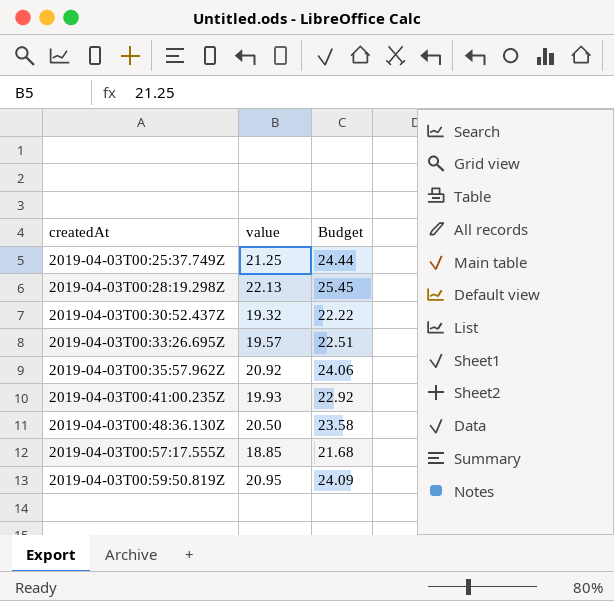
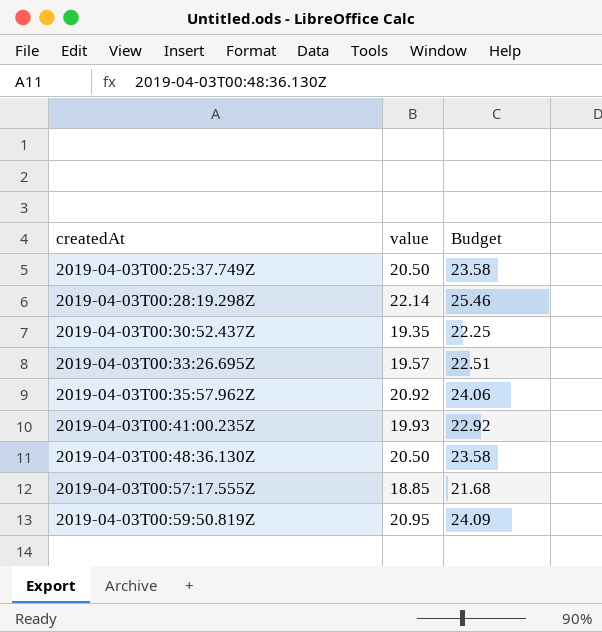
2019-04-03T00:25:37.749Z | value: 21.25 -> 20.50
2019-04-03T00:25:37.749Z | Budget: 24.44 -> 23.58
2019-04-03T00:28:19.298Z | value: 22.13 -> 22.14
2019-04-03T00:28:19.298Z | Budget: 25.45 -> 25.46
2019-04-03T00:30:52.437Z | value: 19.32 -> 19.35
2019-04-03T00:30:52.437Z | Budget: 22.22 -> 22.25

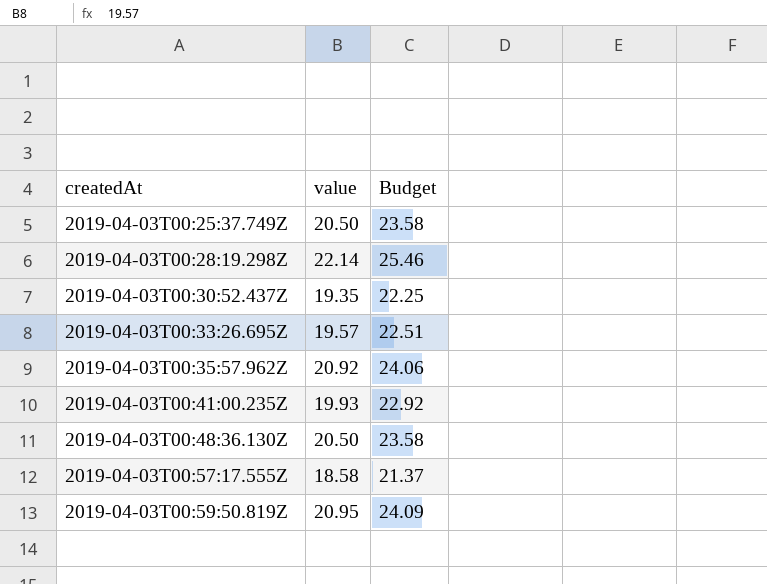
2019-04-03T00:57:17.555Z | value: 18.85 -> 18.58
2019-04-03T00:57:17.555Z | Budget: 21.68 -> 21.37

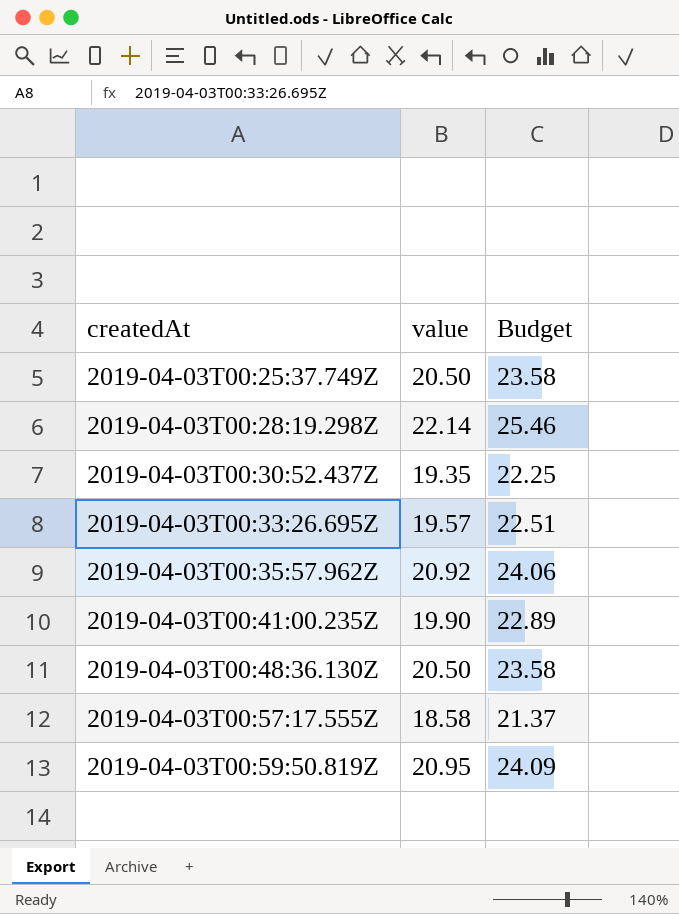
2019-04-03T00:41:00.235Z | value: 19.93 -> 19.90
2019-04-03T00:41:00.235Z | Budget: 22.92 -> 22.89

